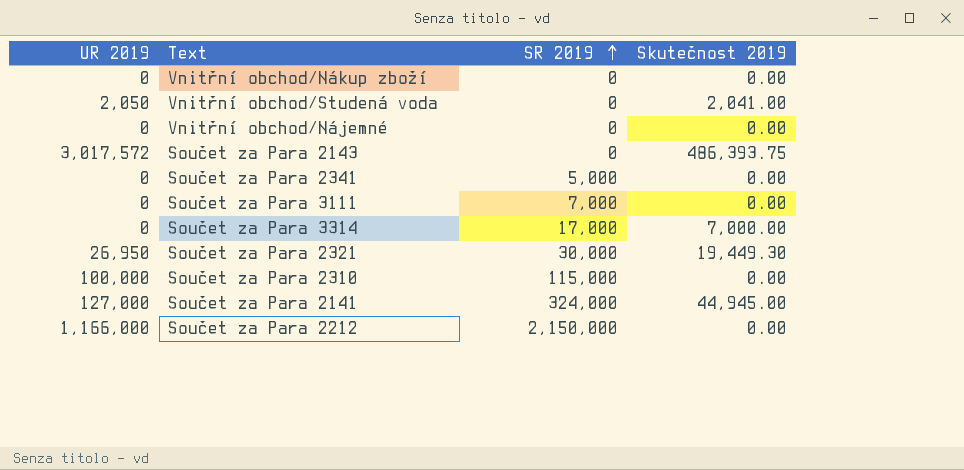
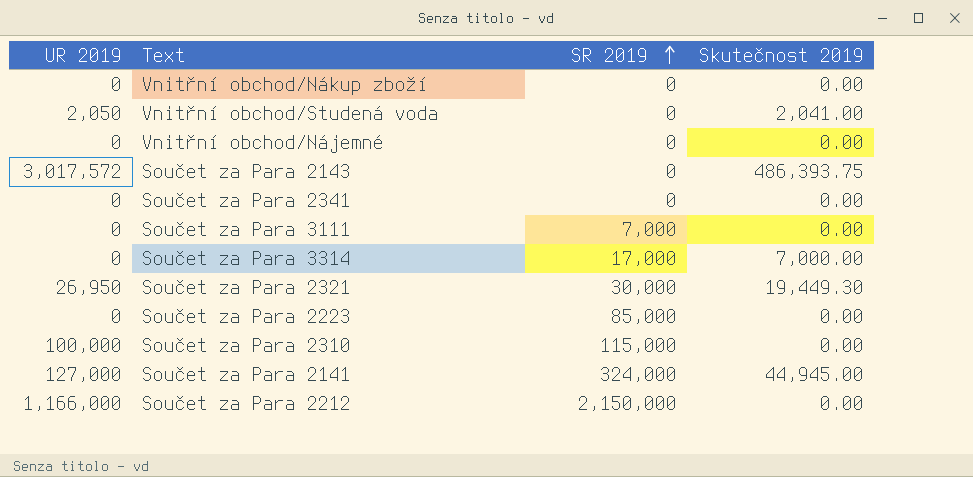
Součet za Para 2341 | SR 2019: 5,000 -> 0
row Součet za Para 2223: none -> 0 | 85,000 | 0.00

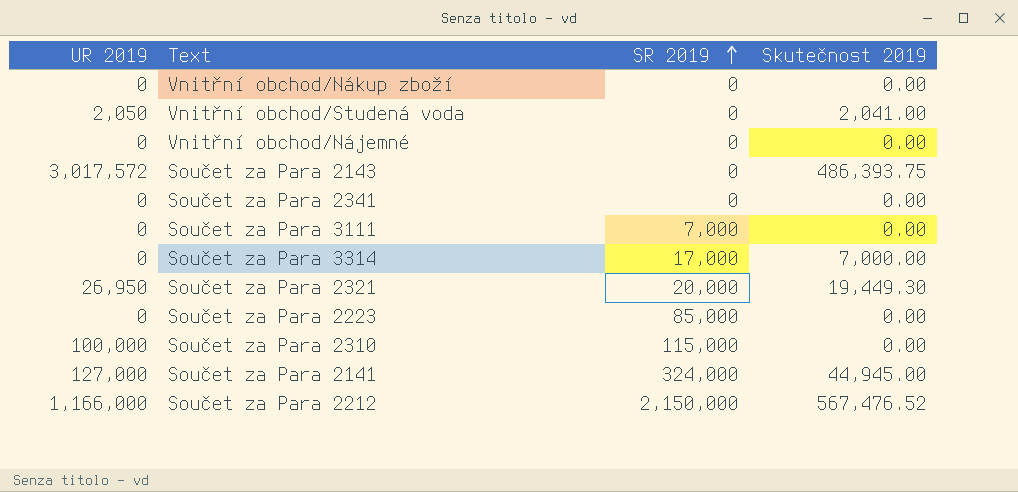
Součet za Para 2321 | SR 2019: 30,000 -> 20,000
Součet za Para 2212 | Skutečnost 2019: 0.00 -> 567,476.52

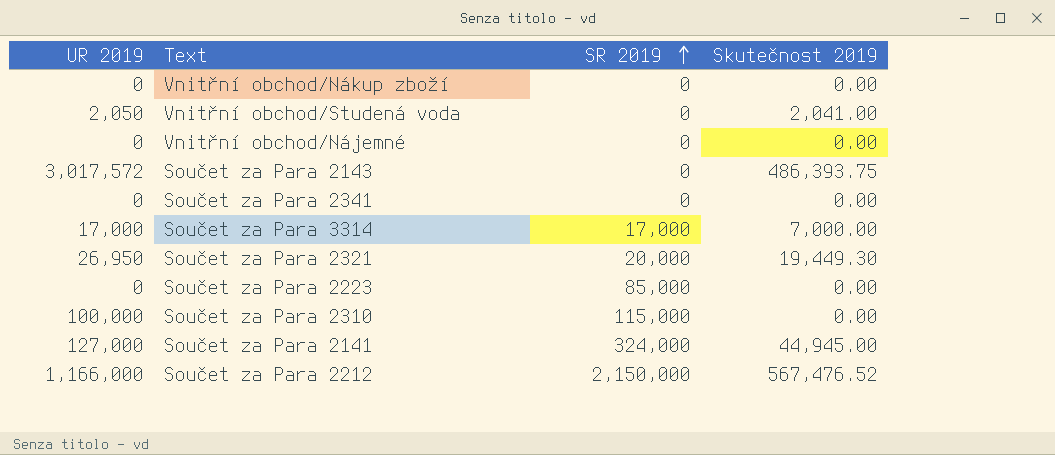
row Součet za Para 3111: 0 | 7,000 | 0.00 -> none
Součet za Para 3314 | UR 2019: 0 -> 17,000

